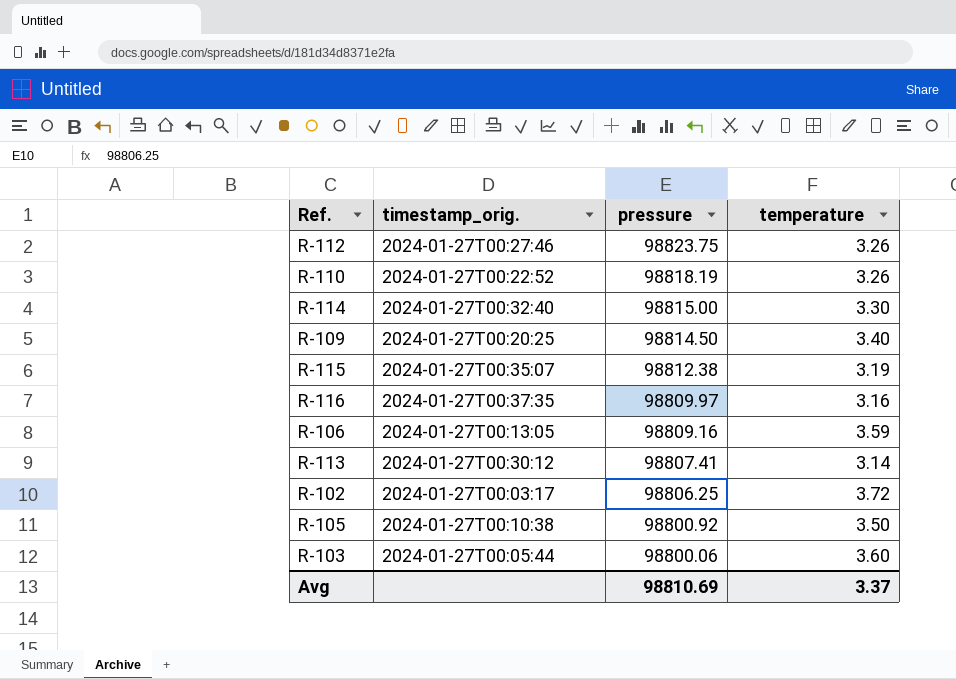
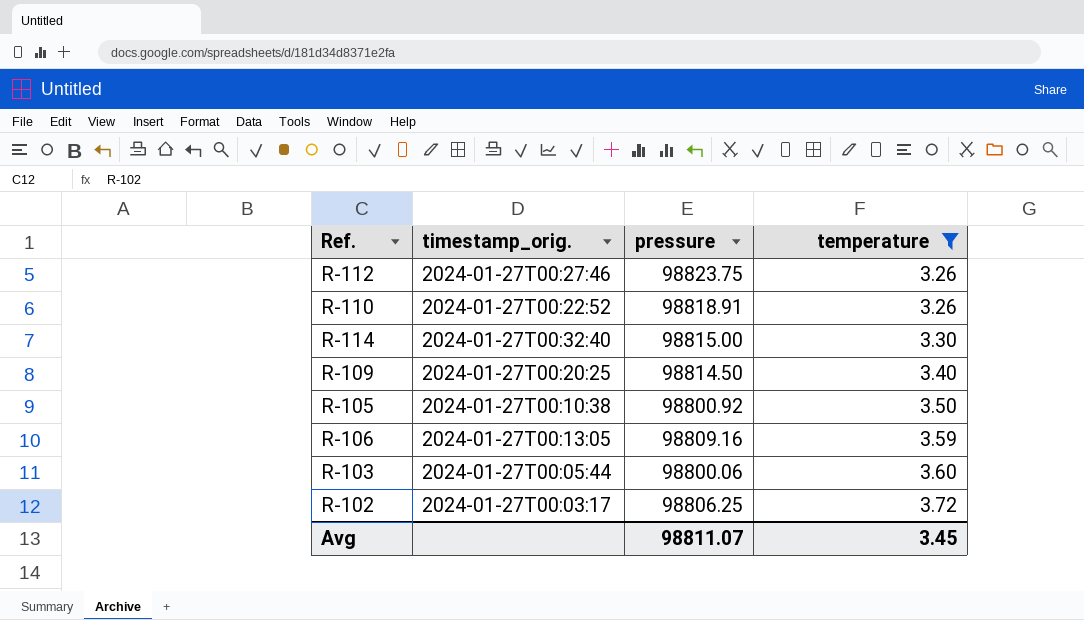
filter: none -> temperature >= 3.26
row order: pressure descending -> temperature ascending
R-110 | pressure: 98818.19 -> 98818.91
Avg | pressure: 98810.69 -> 98811.07
Avg | temperature: 3.37 -> 3.45

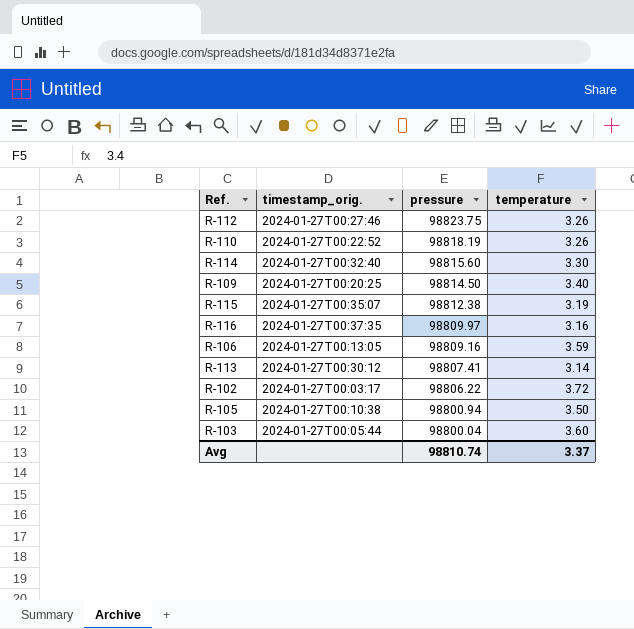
filter: temperature >= 3.26 -> none
row order: temperature ascending -> pressure descending
R-110 | pressure: 98818.91 -> 98818.19
R-114 | pressure: 98815.00 -> 98815.60
R-102 | pressure: 98806.25 -> 98806.22
R-105 | pressure: 98800.92 -> 98800.94
R-103 | pressure: 98800.06 -> 98800.04
Avg | pressure: 98811.07 -> 98810.74
Avg | temperature: 3.45 -> 3.37

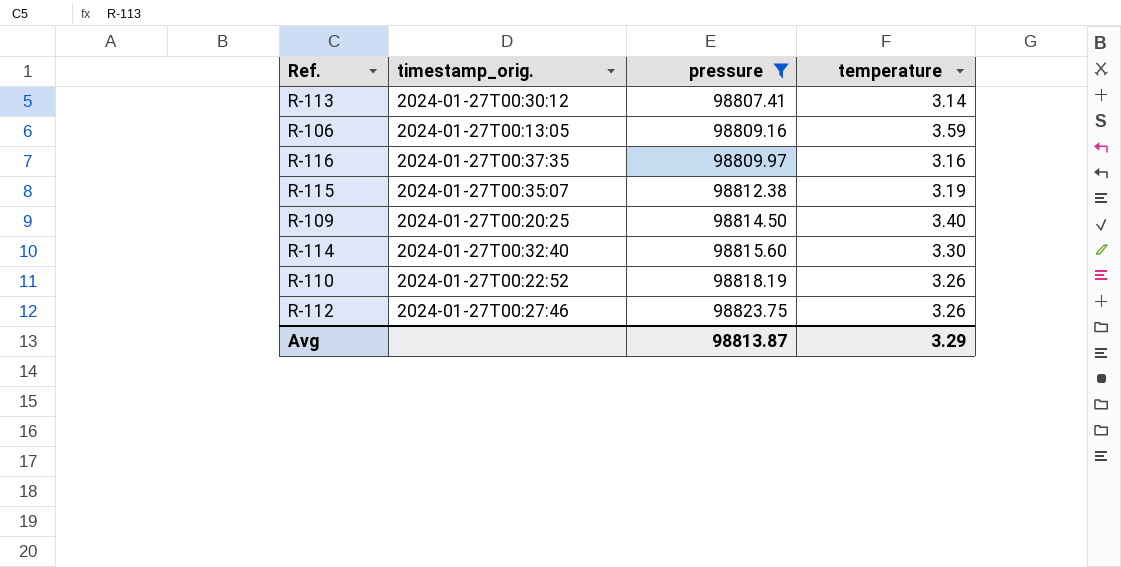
filter: none -> pressure >= 98807.41
row order: pressure descending -> pressure ascending
Avg | pressure: 98810.74 -> 98813.87
Avg | temperature: 3.37 -> 3.29

